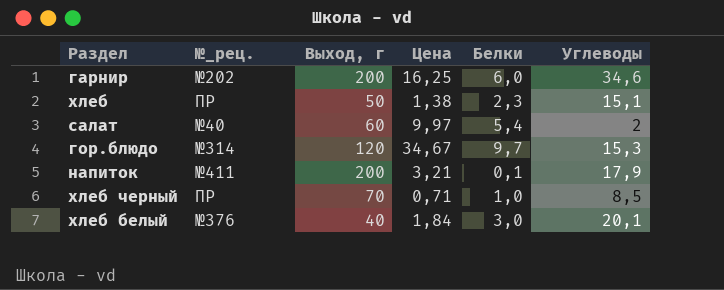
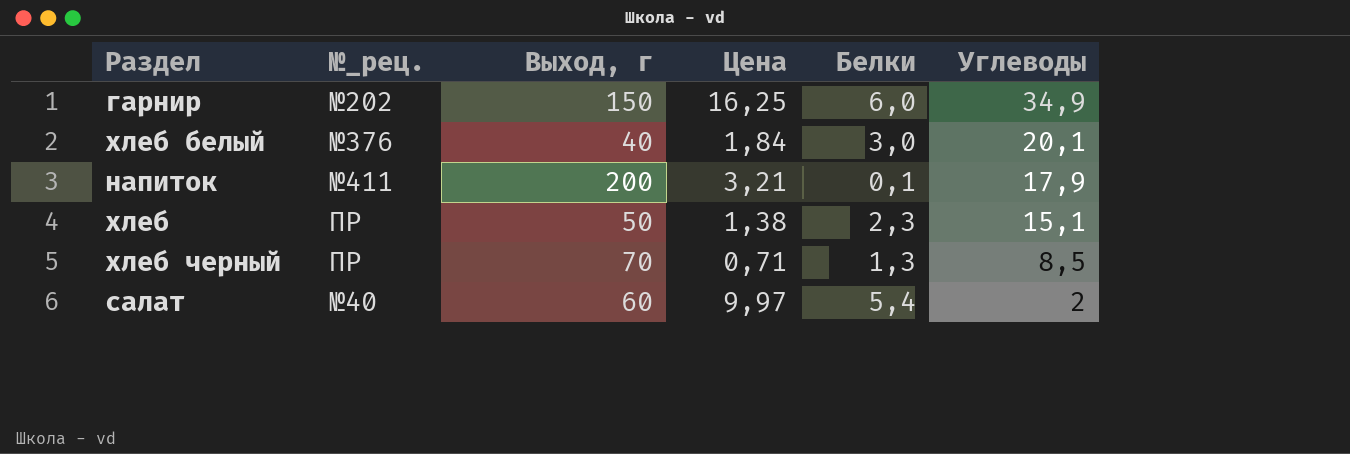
row order: none -> Углеводы descending
row гор.блюдо: №314 | 120 | 34,67 | 9,7 | 15,3 -> none
гарнир | Выход, г: 200 -> 150
гарнир | Углеводы: 34,6 -> 34,9
хлеб черный | Белки: 1,0 -> 1,3

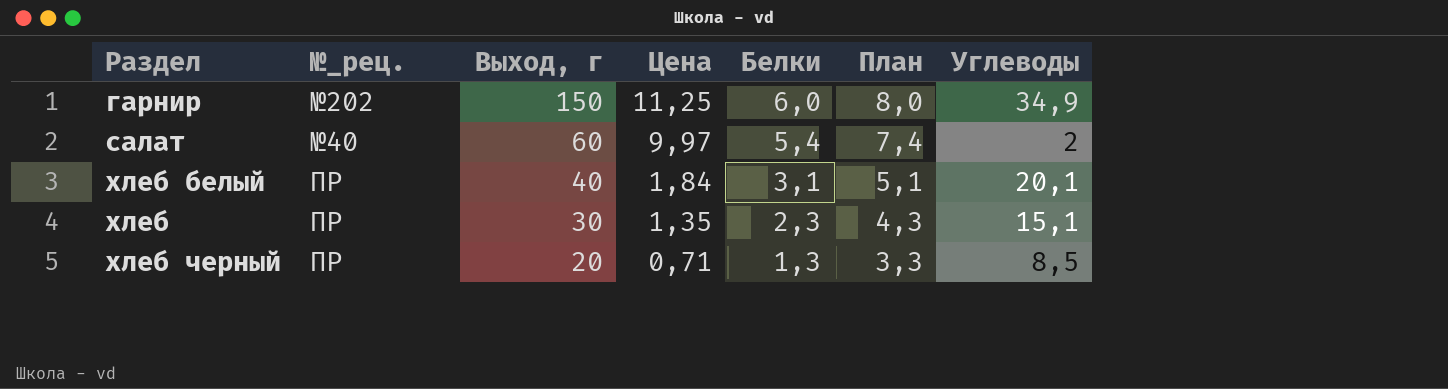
row order: Углеводы descending -> Выход, г descending
column План | formula: none -> [Белки] + 2
row напиток: №411 | 200 | 3,21 | 0,1 | 17,9 -> none
гарнир | Цена: 16,25 -> 11,25
хлеб белый | №_рец.: №376 -> ПР
хлеб белый | Белки: 3,0 -> 3,1
хлеб | Выход, г: 50 -> 30
хлеб | Цена: 1,38 -> 1,35
хлеб черный | Выход, г: 70 -> 20

